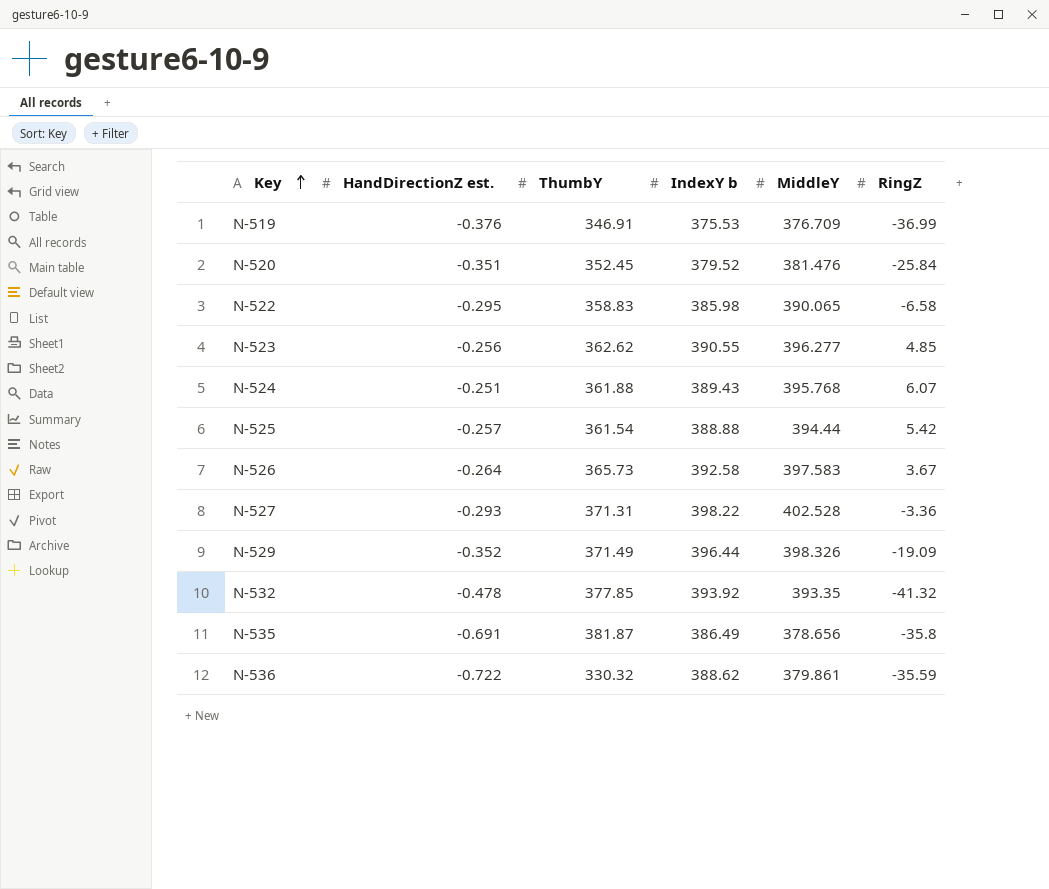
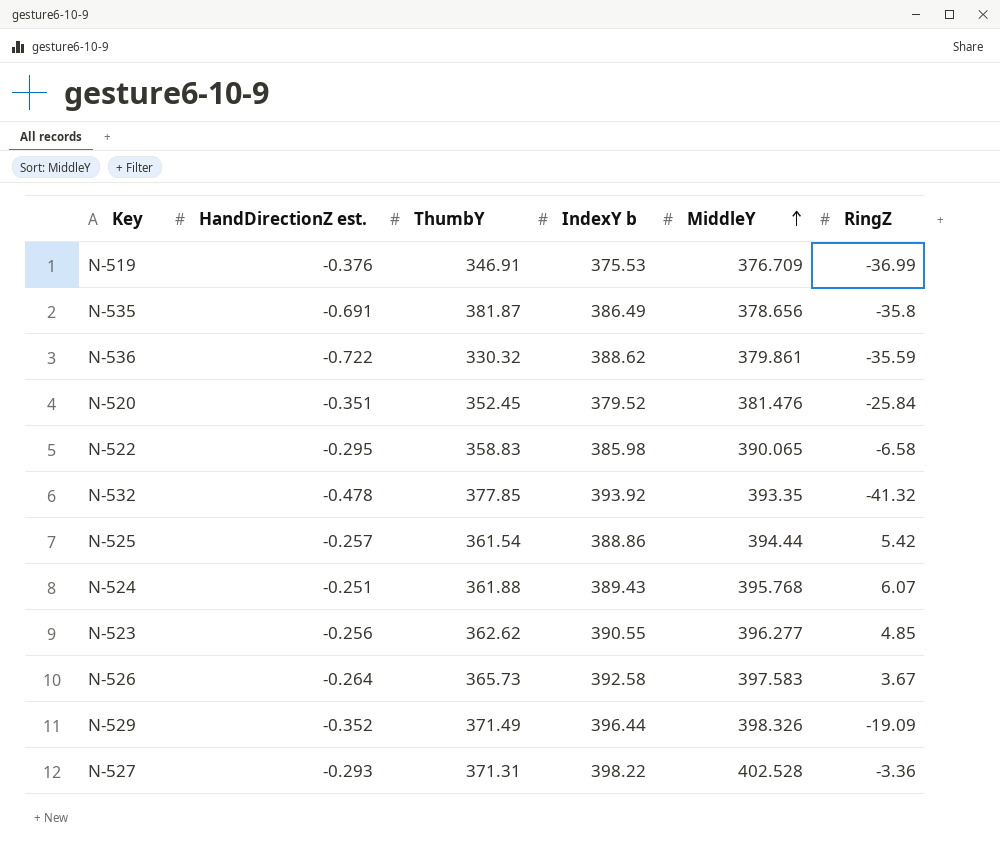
row order: Key ascending -> MiddleY ascending
N-525 | IndexY b: 388.88 -> 388.86

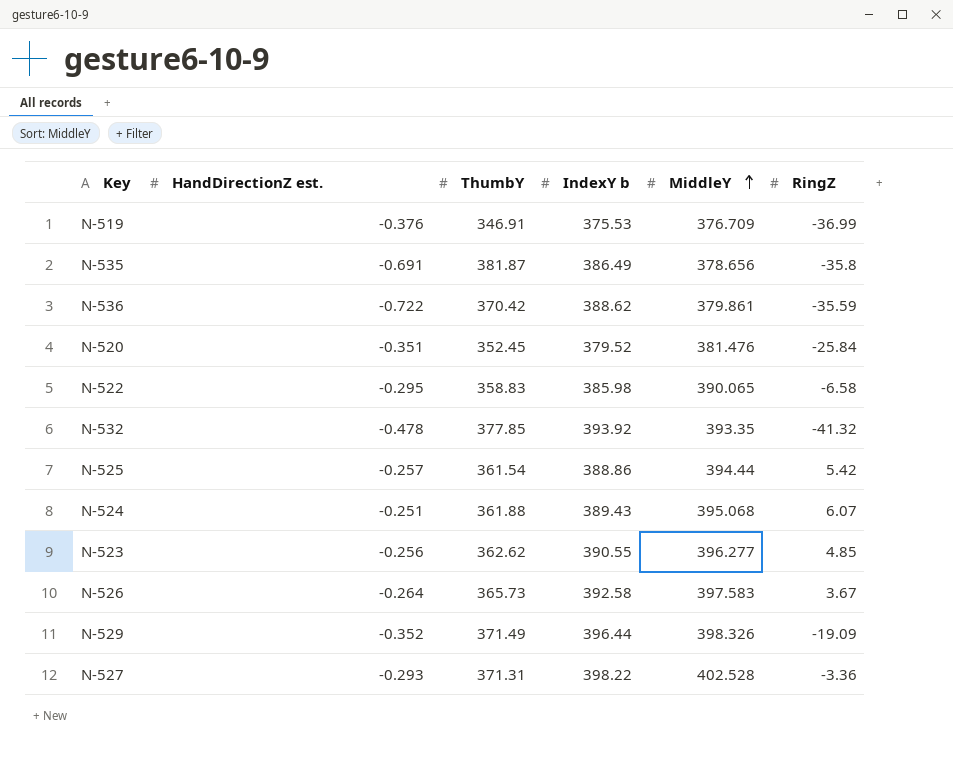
N-536 | ThumbY: 330.32 -> 370.42
N-524 | MiddleY: 395.768 -> 395.068

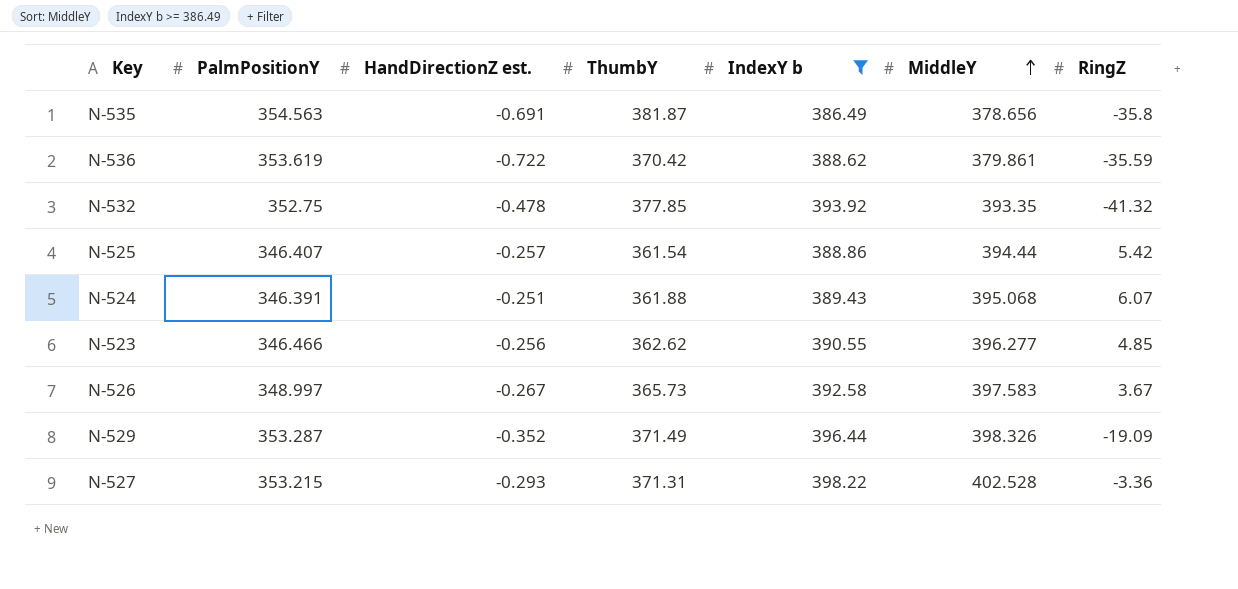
filter: none -> IndexY b >= 386.49
column PalmPositionY | position: none -> 2
N-526 | HandDirectionZ est.: -0.264 -> -0.267

